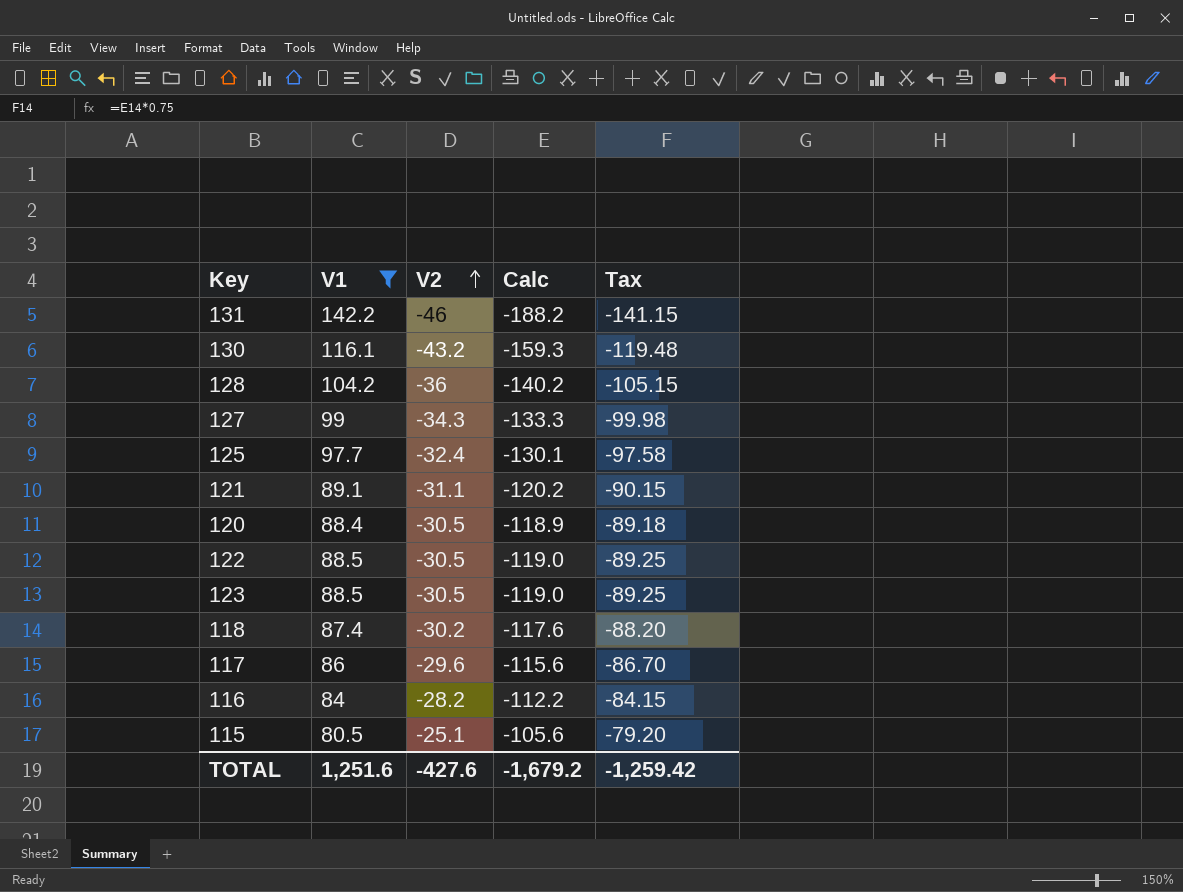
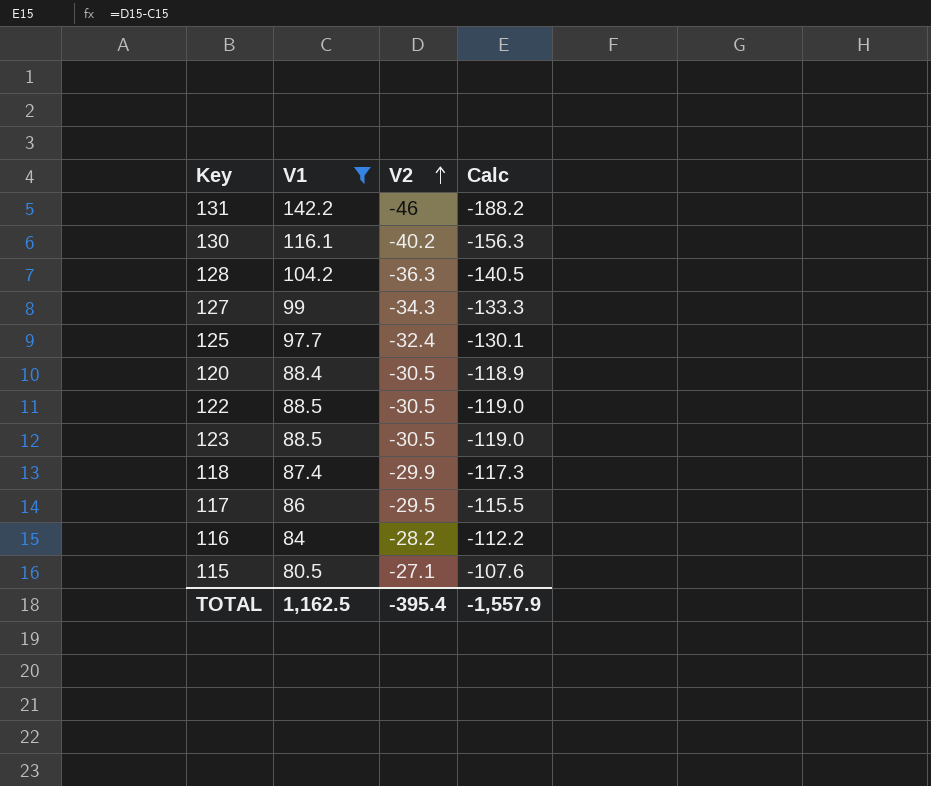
column Tax | formula: [Calc] * 0.75 -> none
row 121: 89.1 | -31.1 | -120.2 | -90.15 -> none
130 | V2: -43.2 -> -40.2
130 | Calc: -159.3 -> -156.3
128 | V2: -36 -> -36.3
128 | Calc: -140.2 -> -140.5
118 | V2: -30.2 -> -29.9
118 | Calc: -117.6 -> -117.3
117 | V2: -29.6 -> -29.5
117 | Calc: -115.6 -> -115.5
115 | V2: -25.1 -> -27.1
115 | Calc: -105.6 -> -107.6
TOTAL | V1: 1,251.6 -> 1,162.5
TOTAL | V2: -427.6 -> -395.4
TOTAL | Calc: -1,679.2 -> -1,557.9

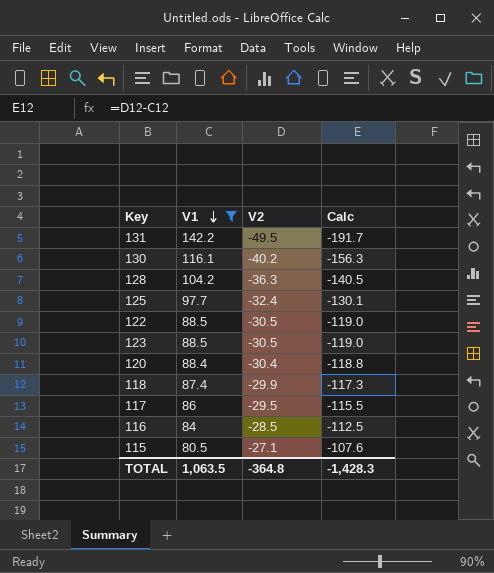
row order: V2 ascending -> V1 descending
row 127: 99 | -34.3 | -133.3 -> none
131 | V2: -46 -> -49.5
131 | Calc: -188.2 -> -191.7
120 | V2: -30.5 -> -30.4
120 | Calc: -118.9 -> -118.8
116 | V2: -28.2 -> -28.5
116 | Calc: -112.2 -> -112.5
TOTAL | V1: 1,162.5 -> 1,063.5
TOTAL | V2: -395.4 -> -364.8
TOTAL | Calc: -1,557.9 -> -1,428.3

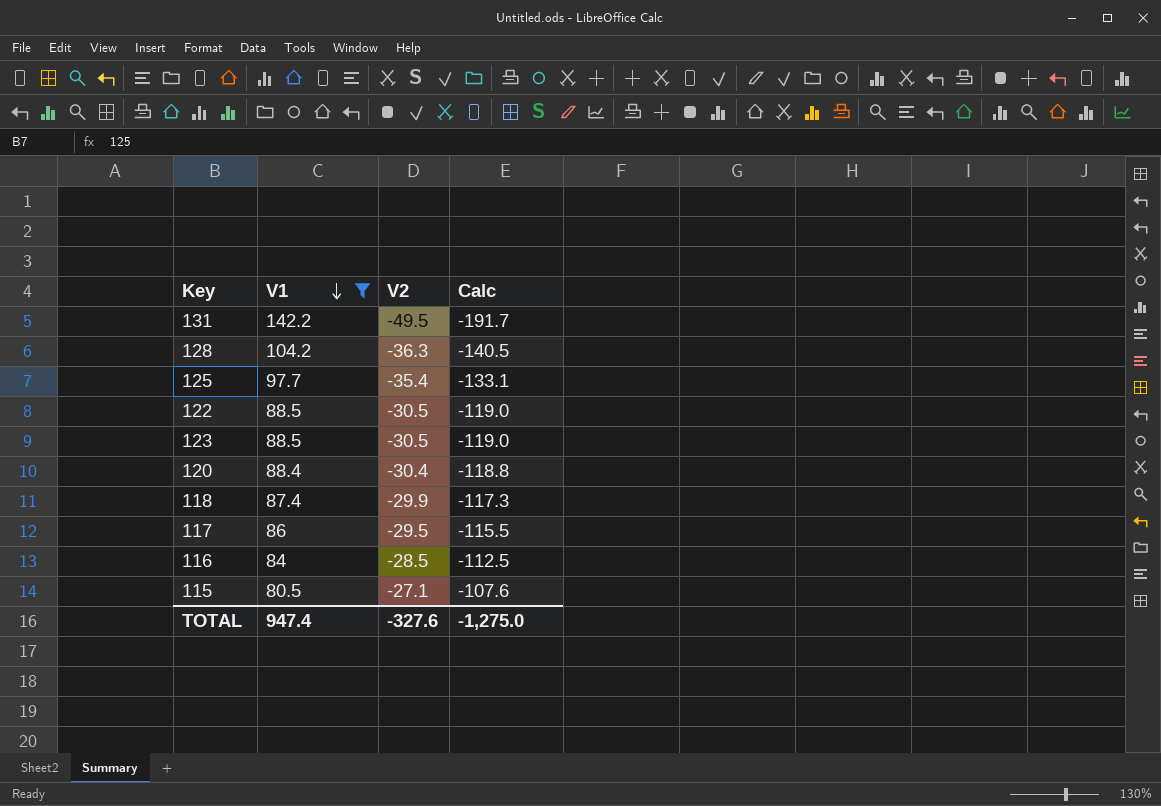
row 130: 116.1 | -40.2 | -156.3 -> none
125 | V2: -32.4 -> -35.4
125 | Calc: -130.1 -> -133.1
TOTAL | V1: 1,063.5 -> 947.4
TOTAL | V2: -364.8 -> -327.6
TOTAL | Calc: -1,428.3 -> -1,275.0

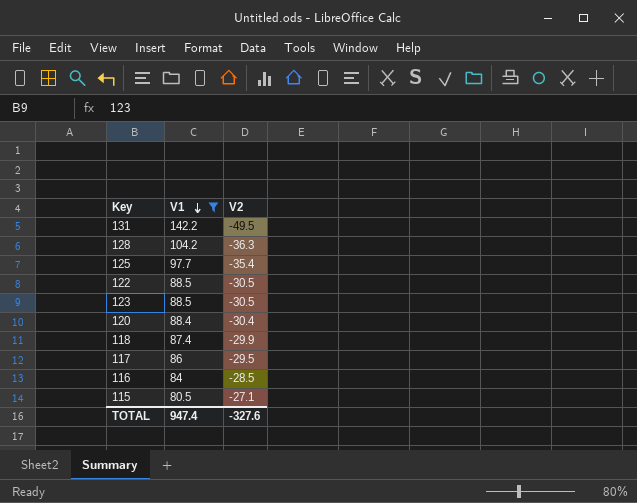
column Calc | formula: [V2] - [V1] -> none

